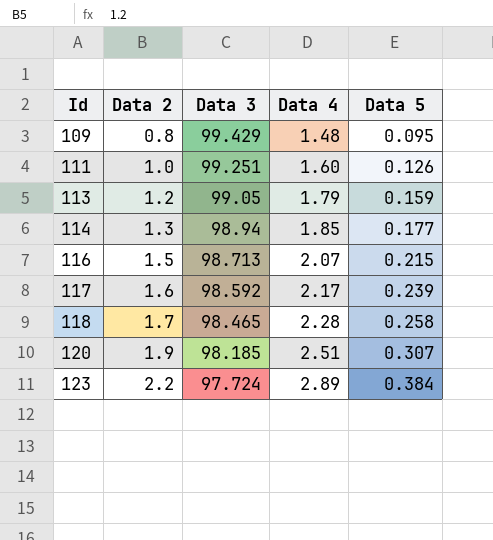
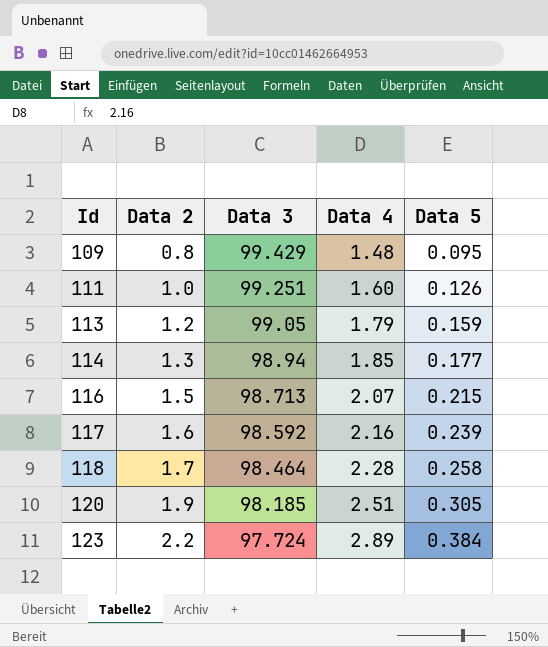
117 | Data 4: 2.17 -> 2.16
118 | Data 3: 98.465 -> 98.464
120 | Data 5: 0.307 -> 0.305

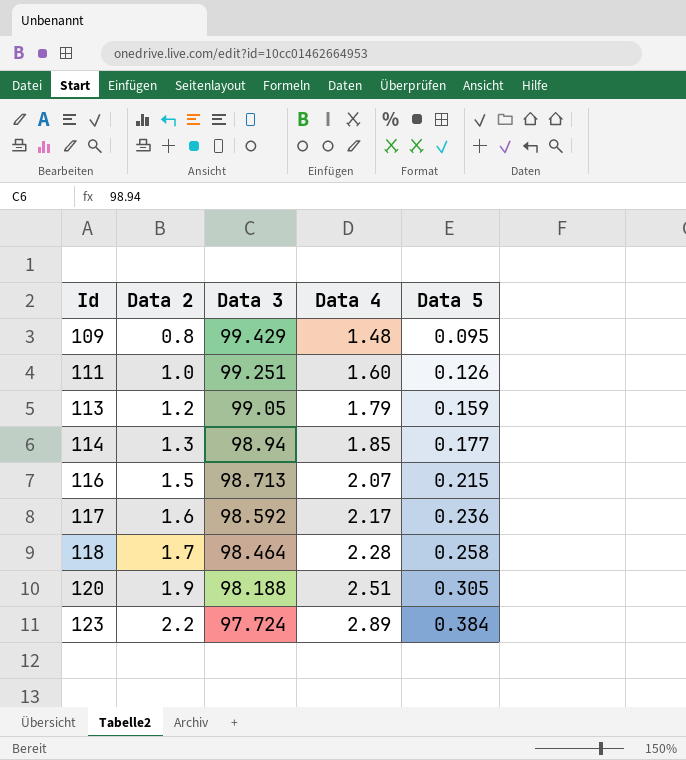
117 | Data 4: 2.16 -> 2.17
117 | Data 5: 0.239 -> 0.236
120 | Data 3: 98.185 -> 98.188

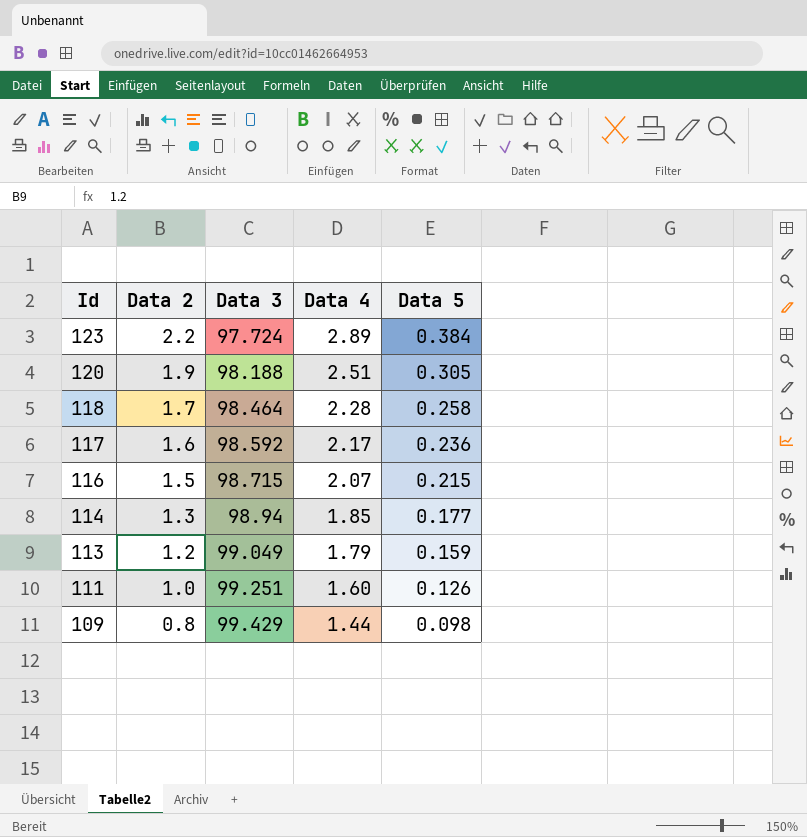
row order: Id ascending -> Id descending
116 | Data 3: 98.713 -> 98.715
113 | Data 3: 99.05 -> 99.049
109 | Data 4: 1.48 -> 1.44
109 | Data 5: 0.095 -> 0.098

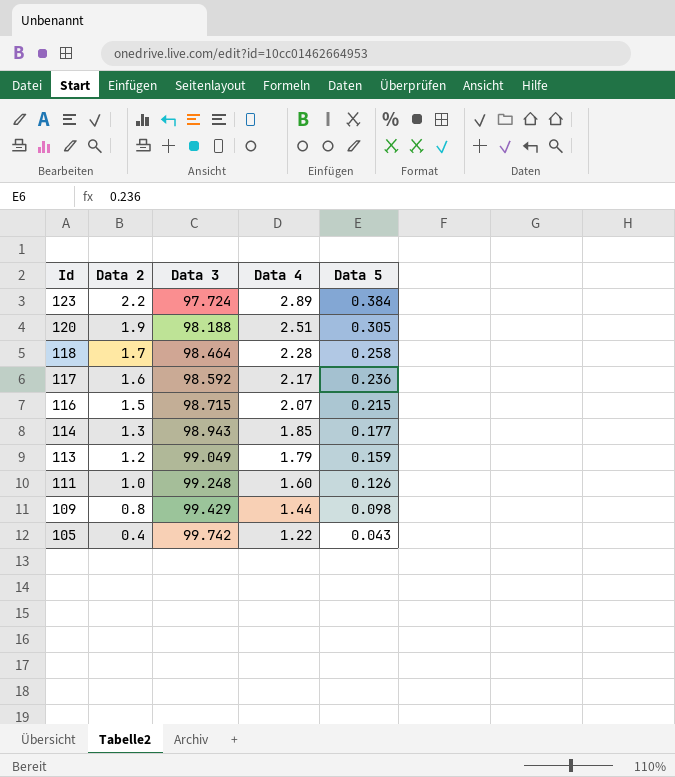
114 | Data 3: 98.94 -> 98.943
111 | Data 3: 99.251 -> 99.248
row 105: none -> 0.4 | 99.742 | 1.22 | 0.043

